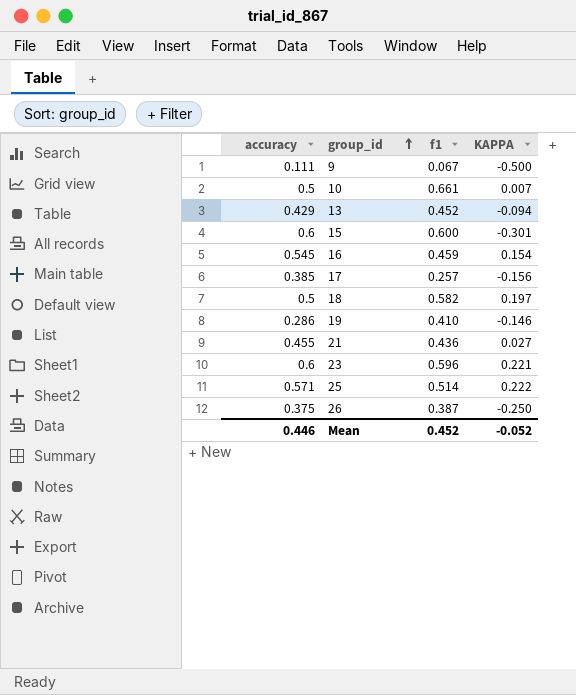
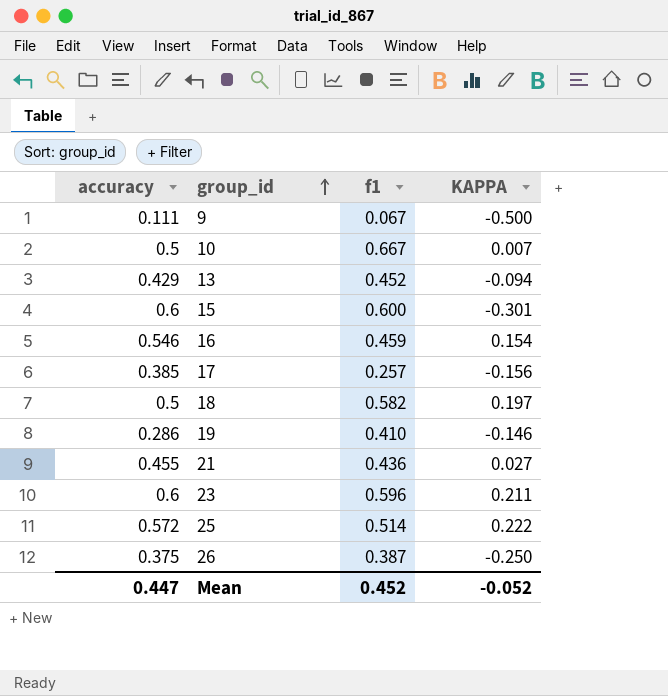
10 | f1: 0.661 -> 0.667
16 | accuracy: 0.545 -> 0.546
23 | KAPPA: 0.221 -> 0.211
25 | accuracy: 0.571 -> 0.572
Mean | accuracy: 0.446 -> 0.447

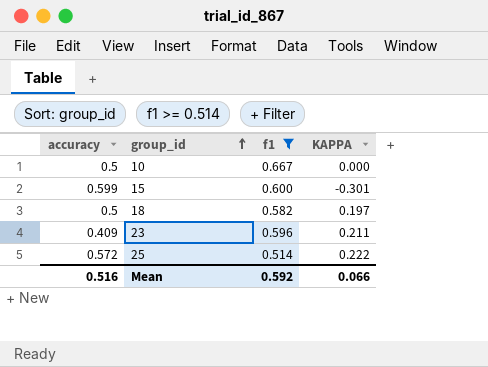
filter: none -> f1 >= 0.514
10 | KAPPA: 0.007 -> 0.000
15 | accuracy: 0.6 -> 0.599
23 | accuracy: 0.6 -> 0.409
Mean | accuracy: 0.447 -> 0.516
Mean | f1: 0.452 -> 0.592
Mean | KAPPA: -0.052 -> 0.066

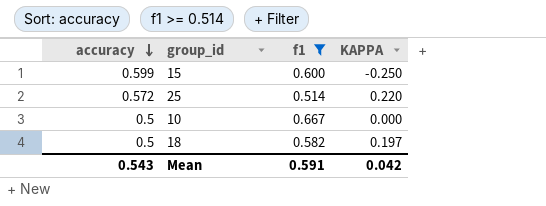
row order: group_id ascending -> accuracy descending
row 23: 0.409 | 0.596 | 0.211 -> none
15 | KAPPA: -0.301 -> -0.250
25 | KAPPA: 0.222 -> 0.220
Mean | accuracy: 0.516 -> 0.543
Mean | f1: 0.592 -> 0.591
Mean | KAPPA: 0.066 -> 0.042

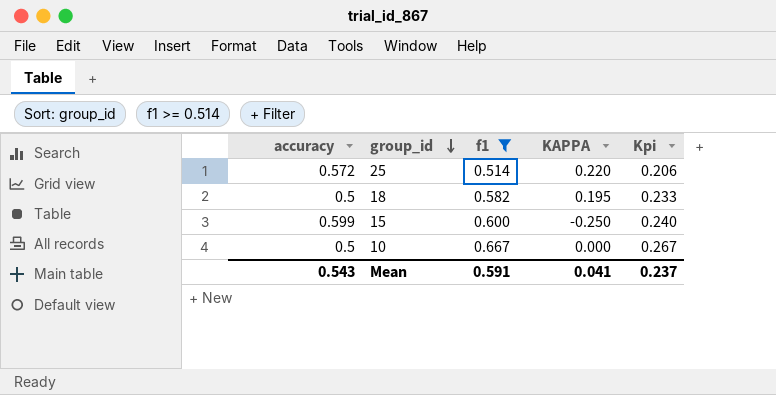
row order: accuracy descending -> group_id descending
column Kpi | formula: none -> [f1] * 0.4
18 | KAPPA: 0.197 -> 0.195
Mean | KAPPA: 0.042 -> 0.041

